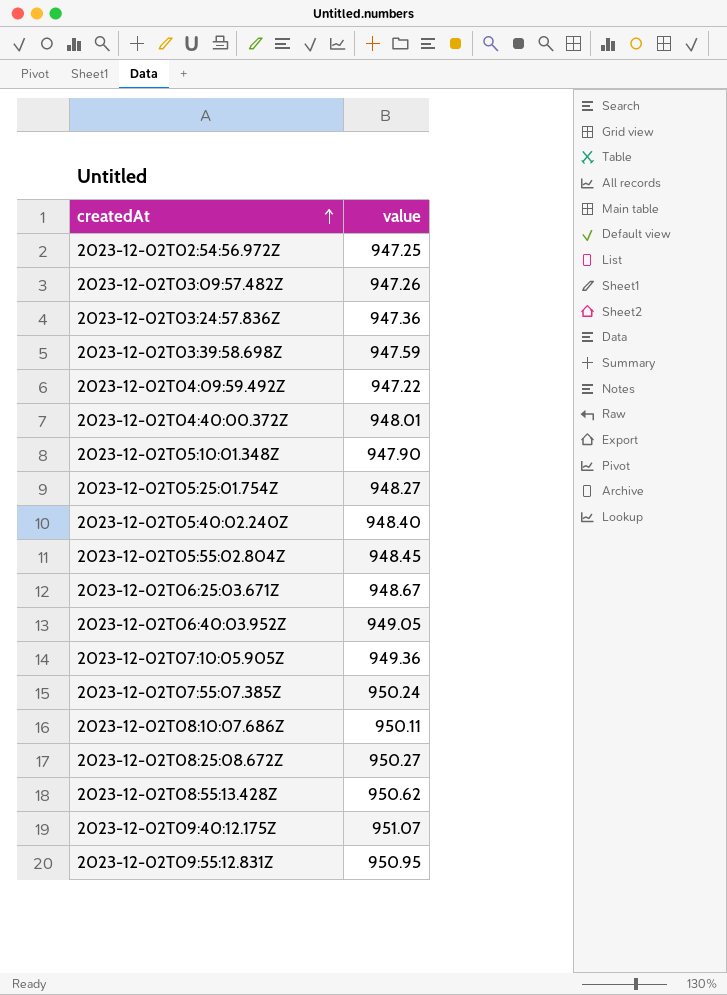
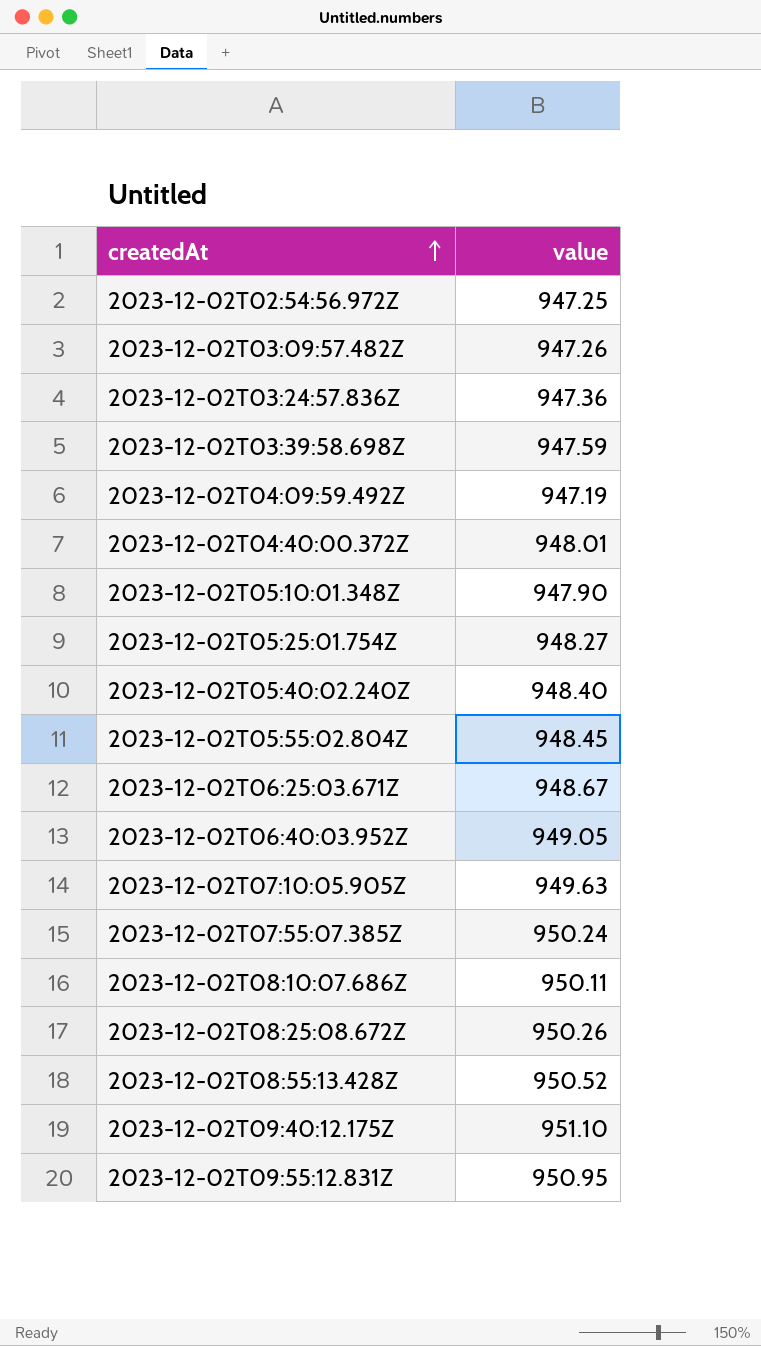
2023-12-02T04:09:59.492Z | value: 947.22 -> 947.19
2023-12-02T07:10:05.905Z | value: 949.36 -> 949.63
2023-12-02T08:25:08.672Z | value: 950.27 -> 950.26
2023-12-02T08:55:13.428Z | value: 950.62 -> 950.52
2023-12-02T09:40:12.175Z | value: 951.07 -> 951.10

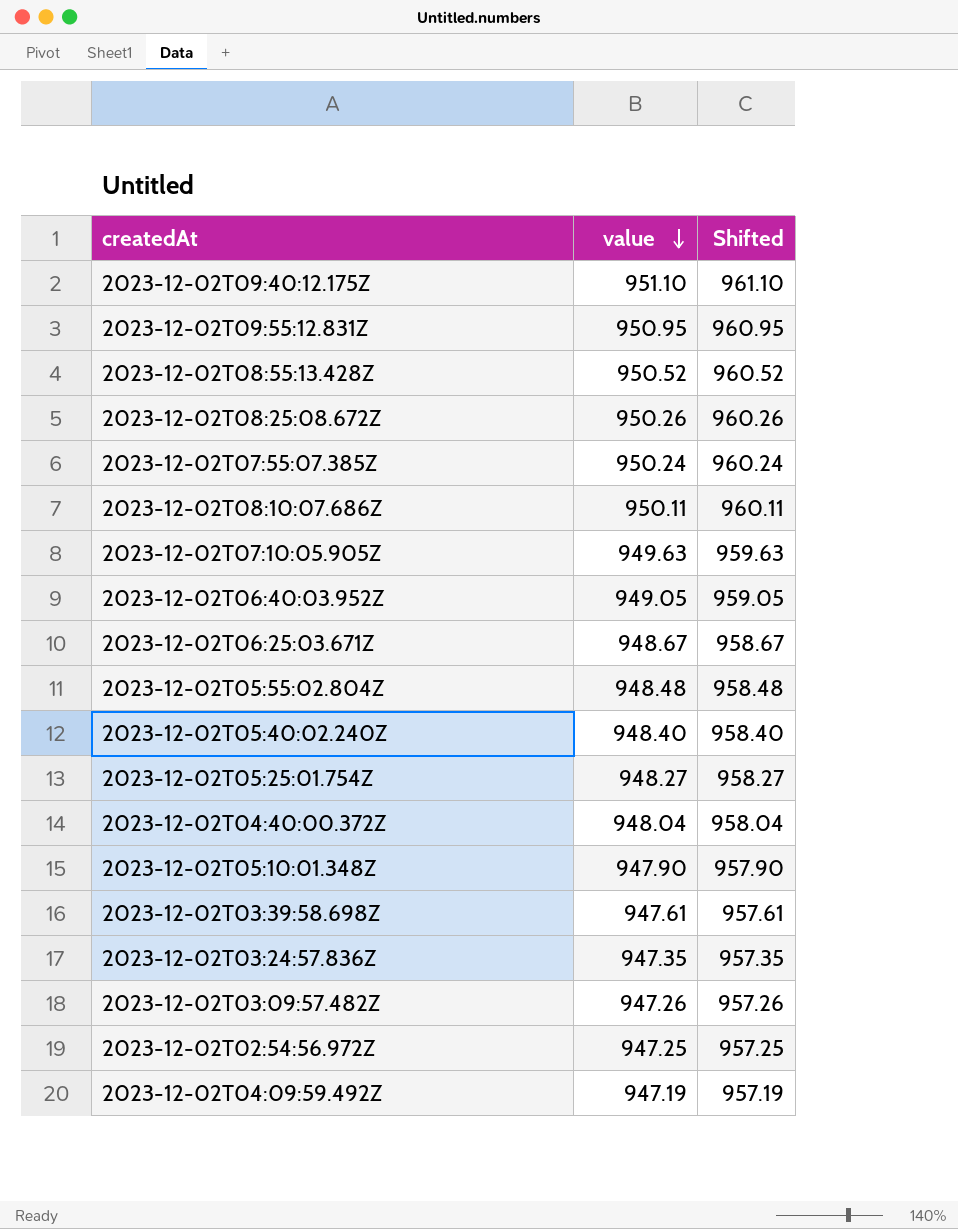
row order: createdAt ascending -> value descending
column Shifted | formula: none -> [value] + 10
2023-12-02T05:55:02.804Z | value: 948.45 -> 948.48
2023-12-02T04:40:00.372Z | value: 948.01 -> 948.04
2023-12-02T03:39:58.698Z | value: 947.59 -> 947.61
2023-12-02T03:24:57.836Z | value: 947.36 -> 947.35

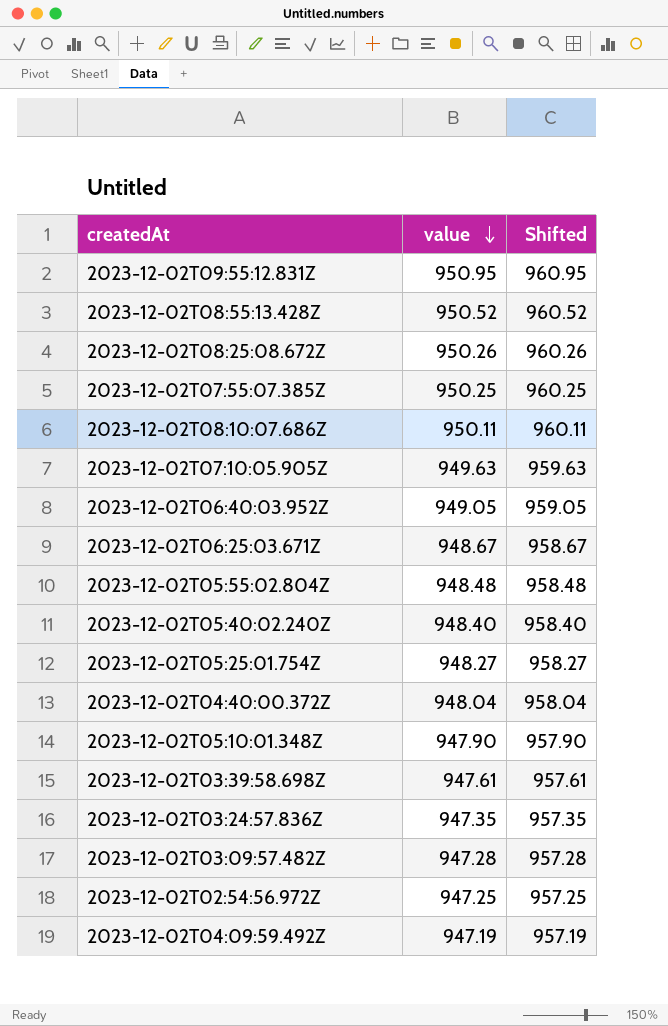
row 2023-12-02T09:40:12.175Z: 951.10 | 961.10 -> none
2023-12-02T07:55:07.385Z | value: 950.24 -> 950.25
2023-12-02T07:55:07.385Z | Shifted: 960.24 -> 960.25
2023-12-02T03:09:57.482Z | value: 947.26 -> 947.28
2023-12-02T03:09:57.482Z | Shifted: 957.26 -> 957.28

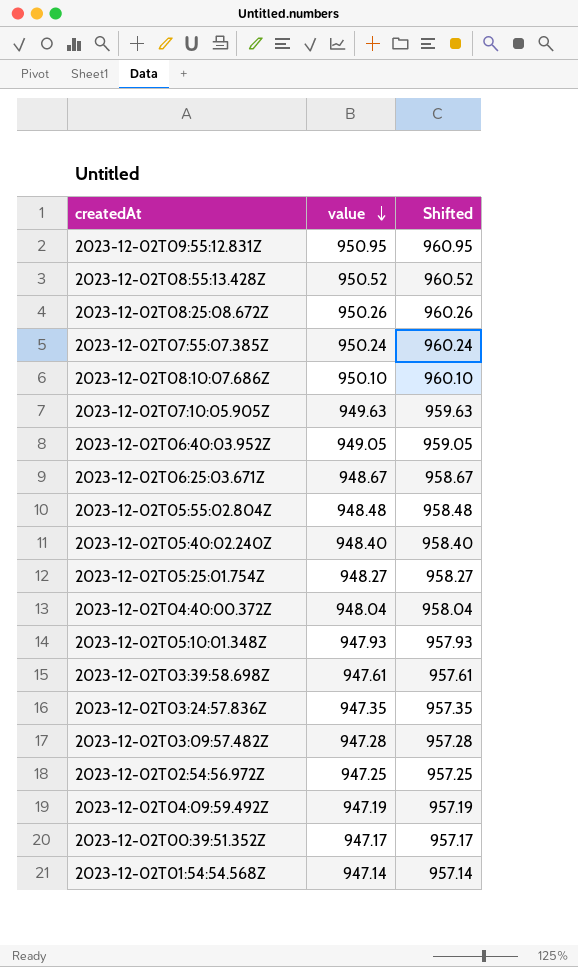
2023-12-02T07:55:07.385Z | value: 950.25 -> 950.24
2023-12-02T07:55:07.385Z | Shifted: 960.25 -> 960.24
2023-12-02T08:10:07.686Z | value: 950.11 -> 950.10
2023-12-02T08:10:07.686Z | Shifted: 960.11 -> 960.10
2023-12-02T05:10:01.348Z | value: 947.90 -> 947.93
2023-12-02T05:10:01.348Z | Shifted: 957.90 -> 957.93
row 2023-12-02T00:39:51.352Z: none -> 947.17 | 957.17
row 2023-12-02T01:54:54.568Z: none -> 947.14 | 957.14

